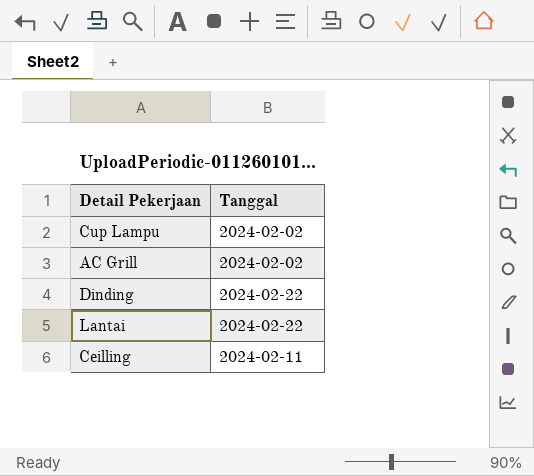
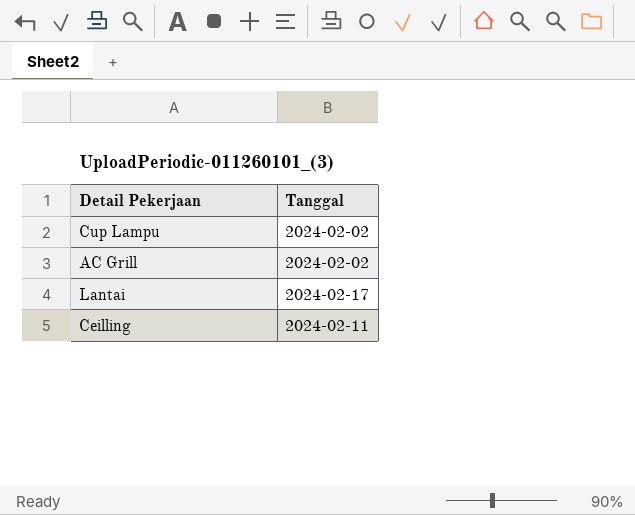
row Dinding: 2024-02-22 -> none
Lantai | Tanggal: 2024-02-22 -> 2024-02-17

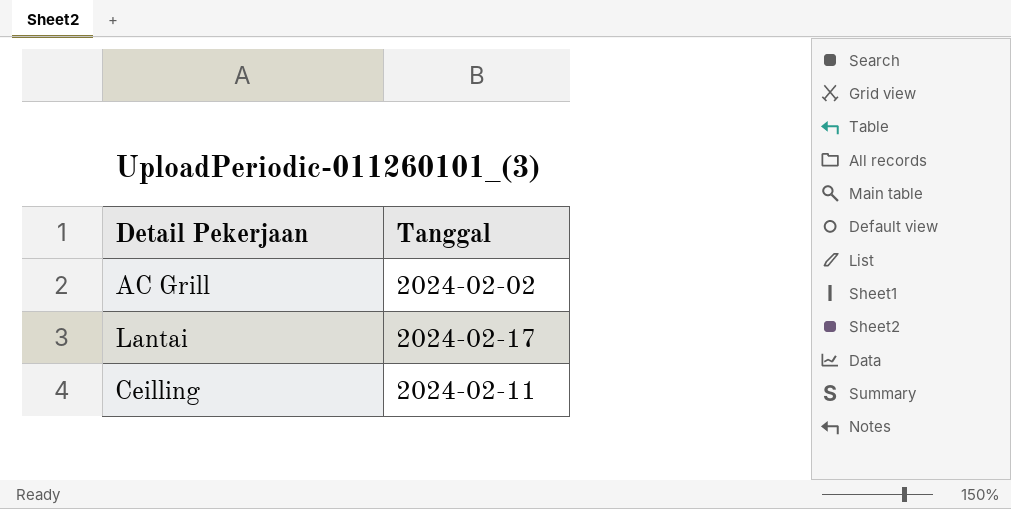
row Cup Lampu: 2024-02-02 -> none

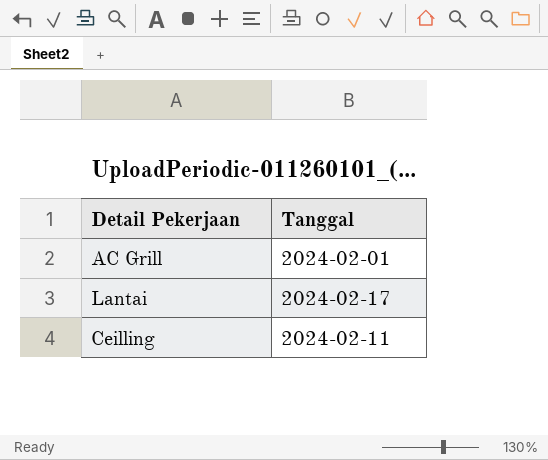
AC Grill | Tanggal: 2024-02-02 -> 2024-02-01

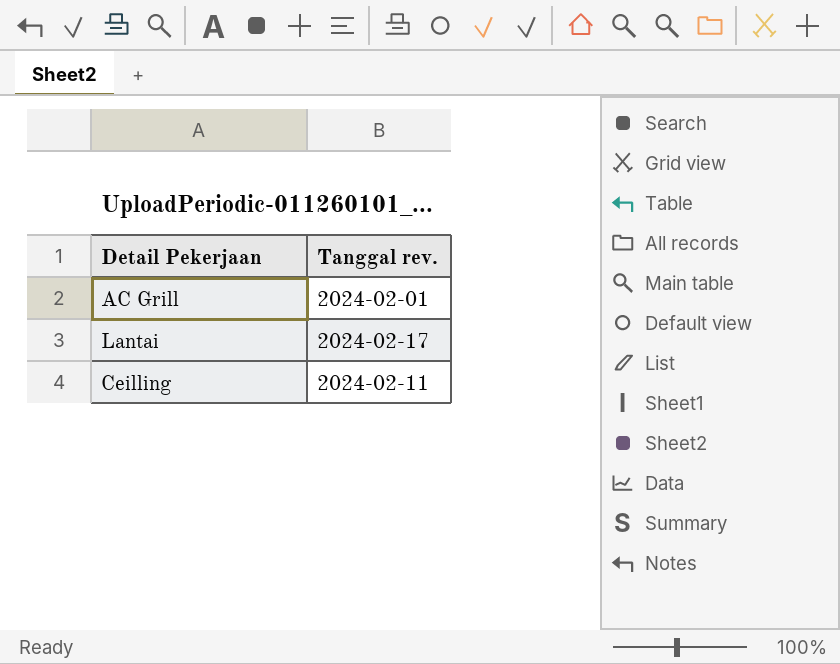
column name: Tanggal -> Tanggal rev.

